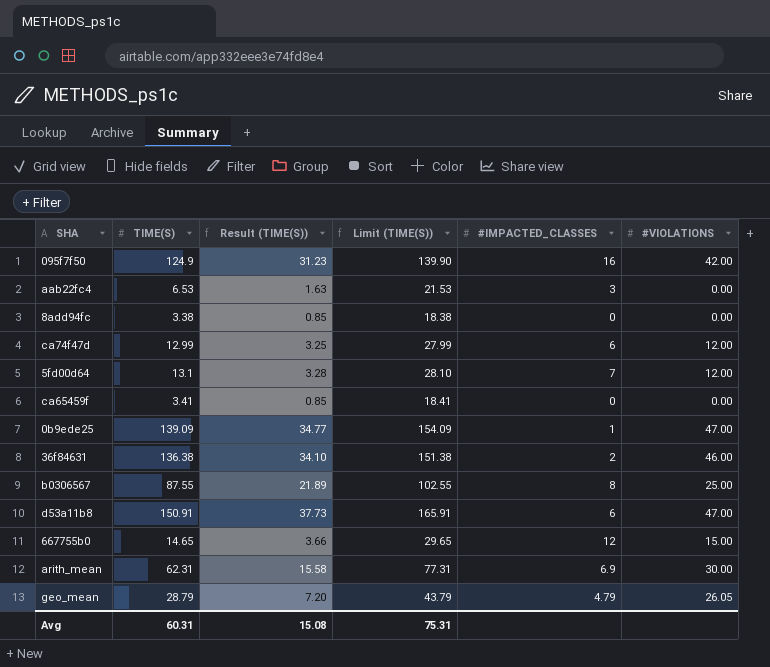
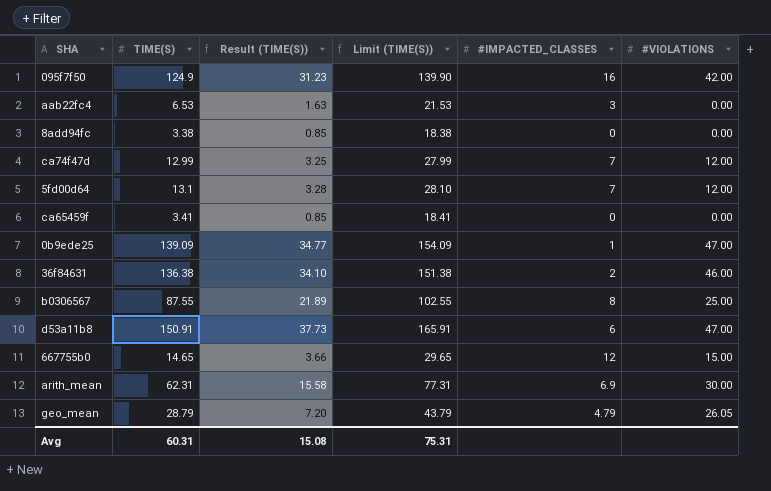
ca74f47d | #IMPACTED_CLASSES: 6 -> 7

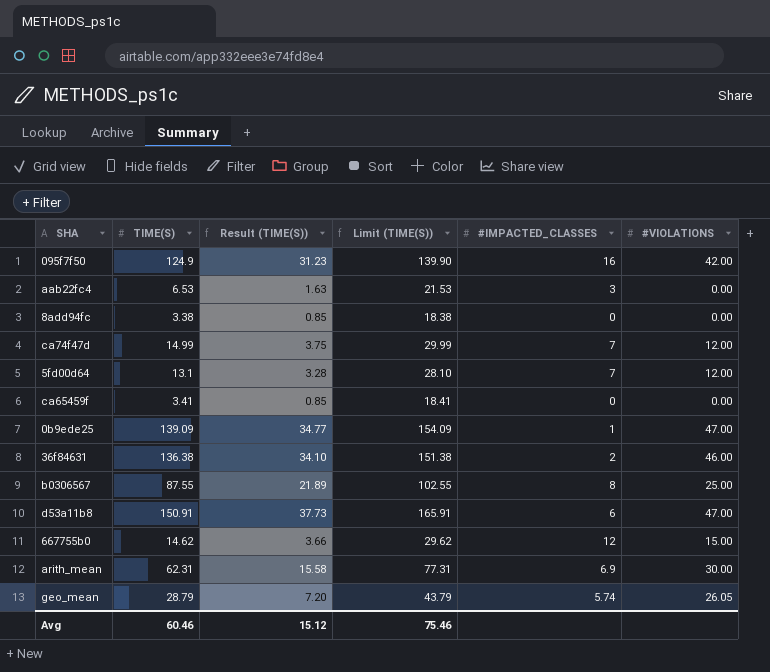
ca74f47d | TIME(S): 12.99 -> 14.99
ca74f47d | Result (TIME(S)): 3.25 -> 3.75
ca74f47d | Limit (TIME(S)): 27.99 -> 29.99
667755b0 | TIME(S): 14.65 -> 14.62
667755b0 | Limit (TIME(S)): 29.65 -> 29.62
geo_mean | #IMPACTED_CLASSES: 4.79 -> 5.74
Avg | TIME(S): 60.31 -> 60.46
Avg | Result (TIME(S)): 15.08 -> 15.12
Avg | Limit (TIME(S)): 75.31 -> 75.46

